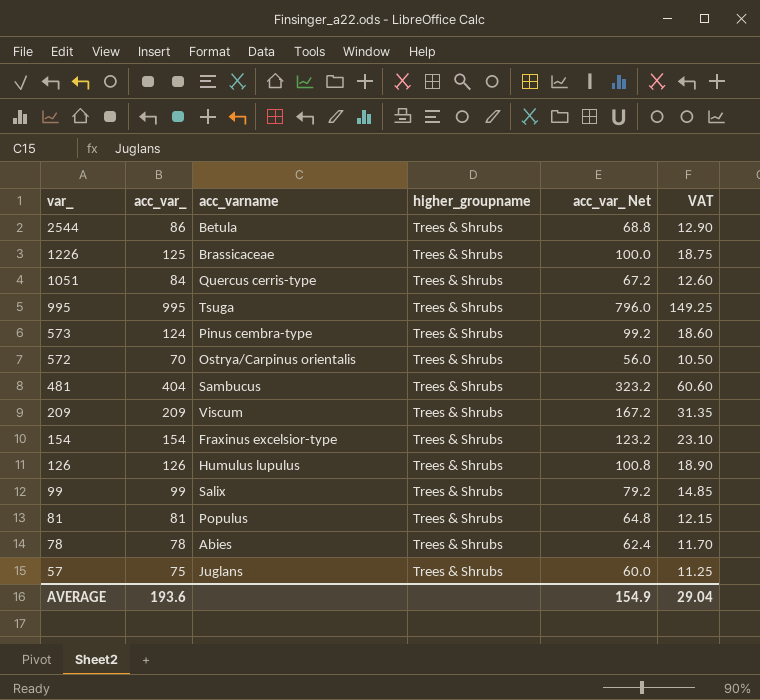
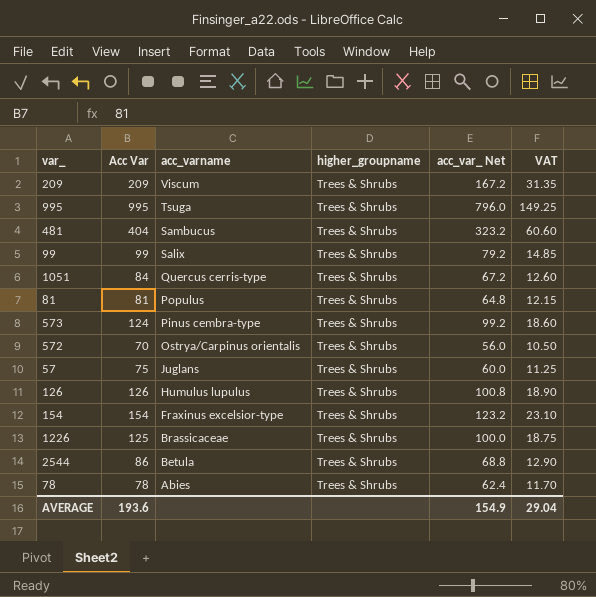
row order: var_ descending -> acc_varname descending
column name: acc_var_ -> Acc Var

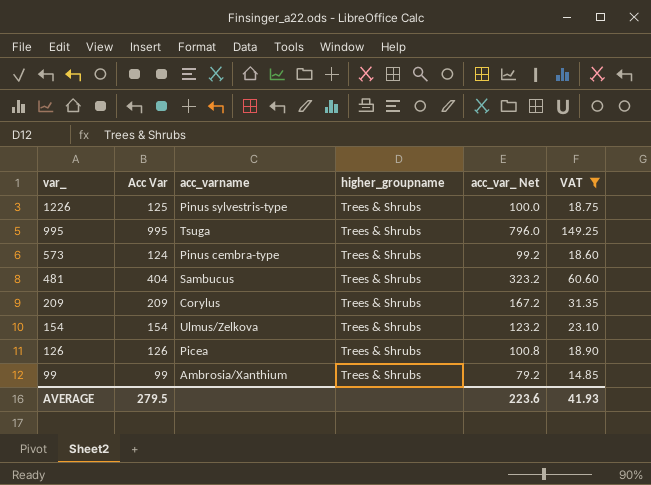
filter: none -> VAT >= 14.85
row order: acc_varname descending -> var_ descending
1226 | acc_varname: Brassicaceae -> Pinus sylvestris-type
209 | acc_varname: Viscum -> Corylus
154 | acc_varname: Fraxinus excelsior-type -> Ulmus/Zelkova
126 | acc_varname: Humulus lupulus -> Picea
99 | acc_varname: Salix -> Ambrosia/Xanthium
AVERAGE | Acc Var: 193.6 -> 279.5
AVERAGE | acc_var_ Net: 154.9 -> 223.6
AVERAGE | VAT: 29.04 -> 41.93

